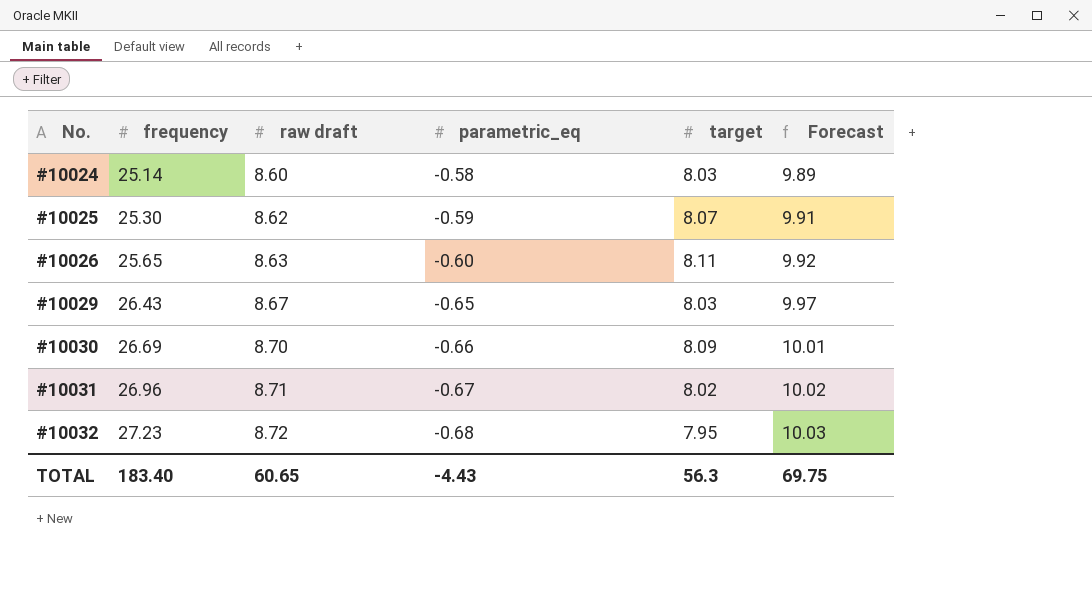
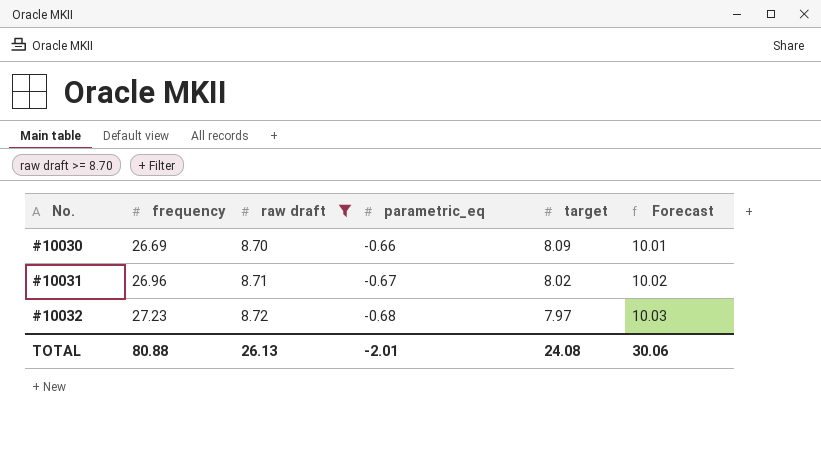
filter: none -> raw draft >= 8.70
#10032 | target: 7.95 -> 7.97
TOTAL | frequency: 183.40 -> 80.88
TOTAL | raw draft: 60.65 -> 26.13
TOTAL | parametric_eq: -4.43 -> -2.01
TOTAL | target: 56.3 -> 24.08
TOTAL | Forecast: 69.75 -> 30.06

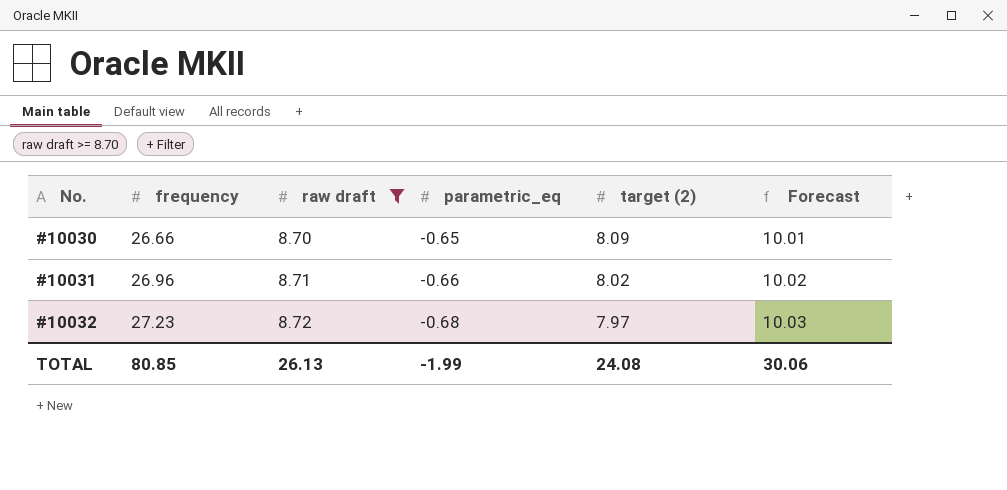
column name: target -> target (2)
#10030 | frequency: 26.69 -> 26.66
#10030 | parametric_eq: -0.66 -> -0.65
#10031 | parametric_eq: -0.67 -> -0.66
TOTAL | frequency: 80.88 -> 80.85
TOTAL | parametric_eq: -2.01 -> -1.99

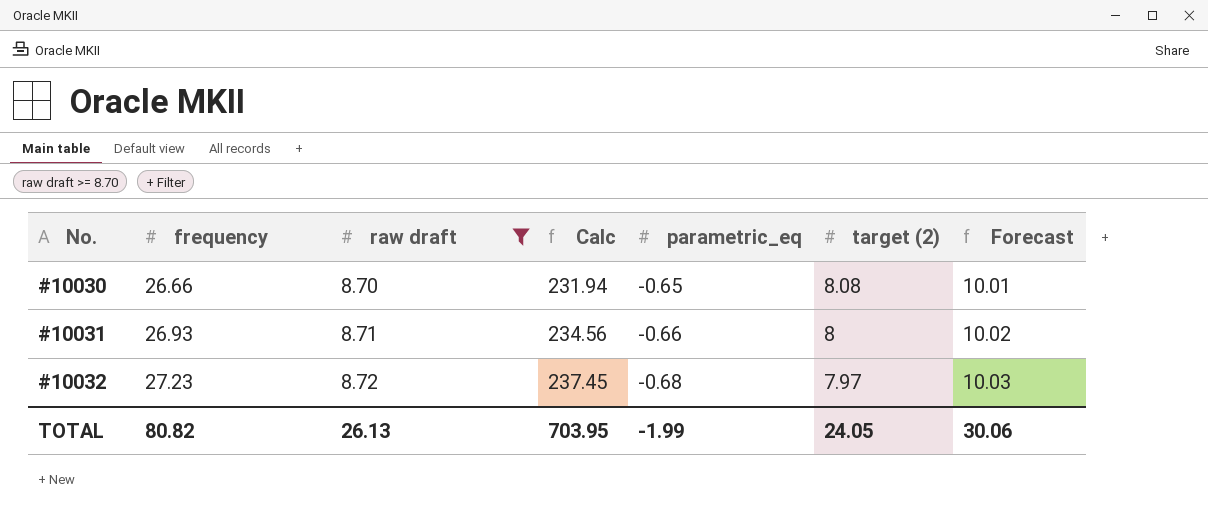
column Calc | formula: none -> [frequency] * [raw draft]
#10030 | target (2): 8.09 -> 8.08
#10031 | frequency: 26.96 -> 26.93
#10031 | target (2): 8.02 -> 8
TOTAL | frequency: 80.85 -> 80.82
TOTAL | target (2): 24.08 -> 24.05

